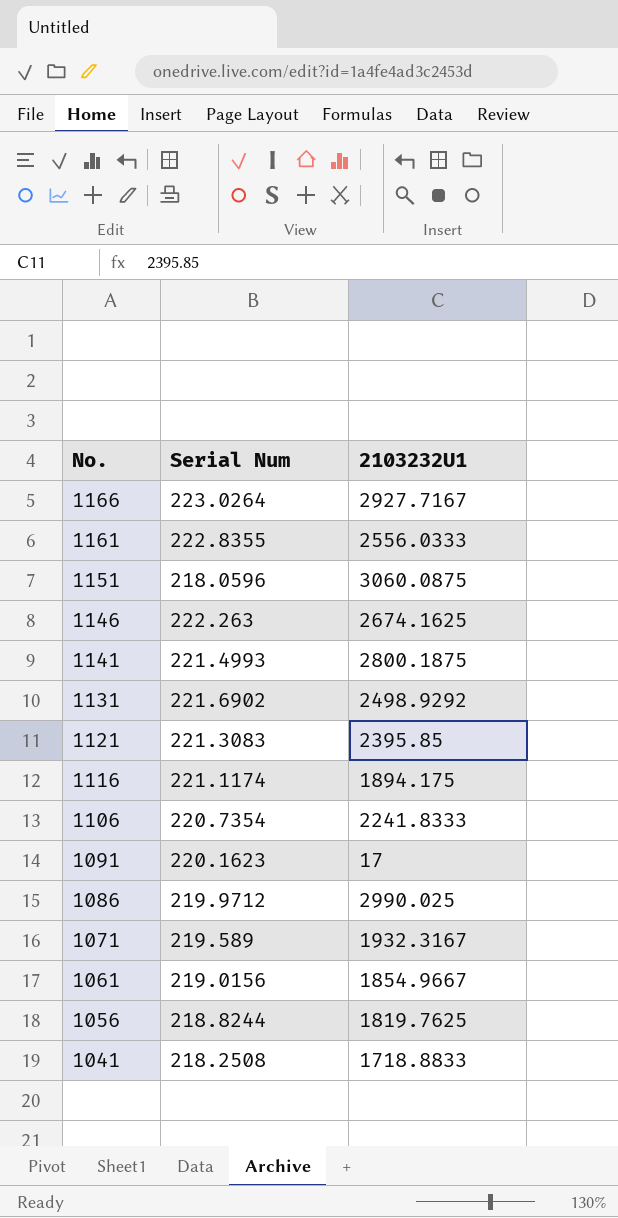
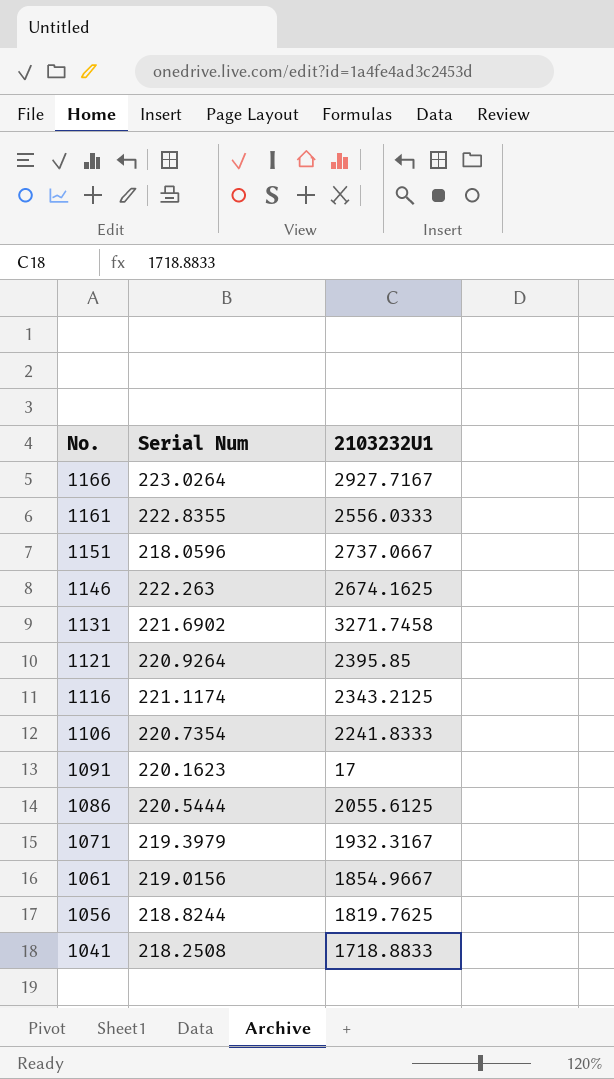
row 1141: 221.4993 | 2800.1875 -> none
1151 | 2103232U1: 3060.0875 -> 2737.0667
1131 | 2103232U1: 2498.9292 -> 3271.7458
1121 | Serial Num: 221.3083 -> 220.9264
1116 | 2103232U1: 1894.175 -> 2343.2125
1086 | Serial Num: 219.9712 -> 220.5444
1086 | 2103232U1: 2990.025 -> 2055.6125
1071 | Serial Num: 219.589 -> 219.3979

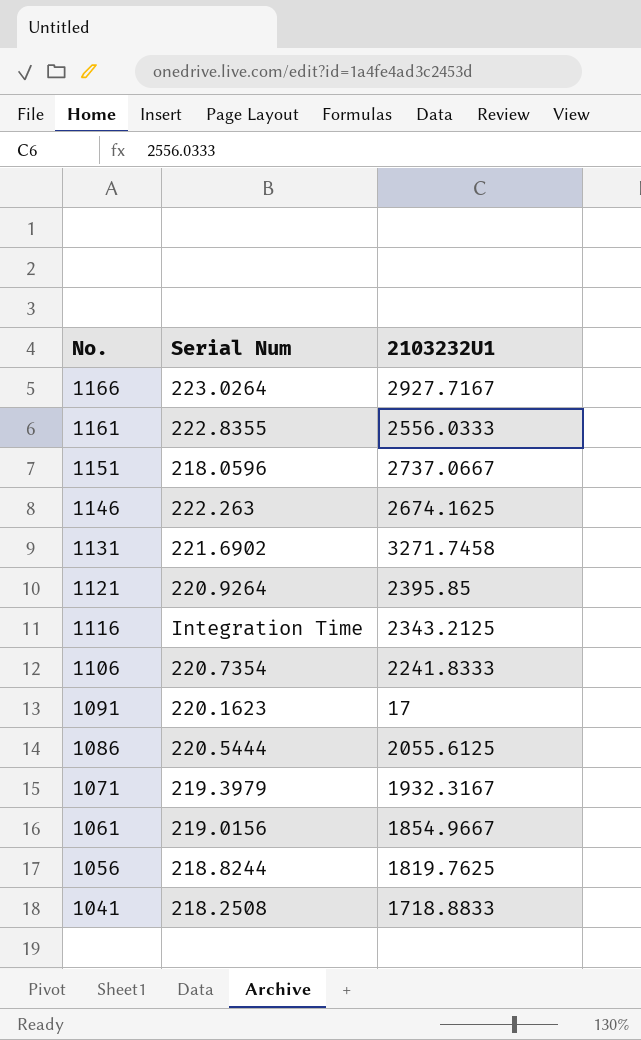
1116 | Serial Num: 221.1174 -> Integration Time

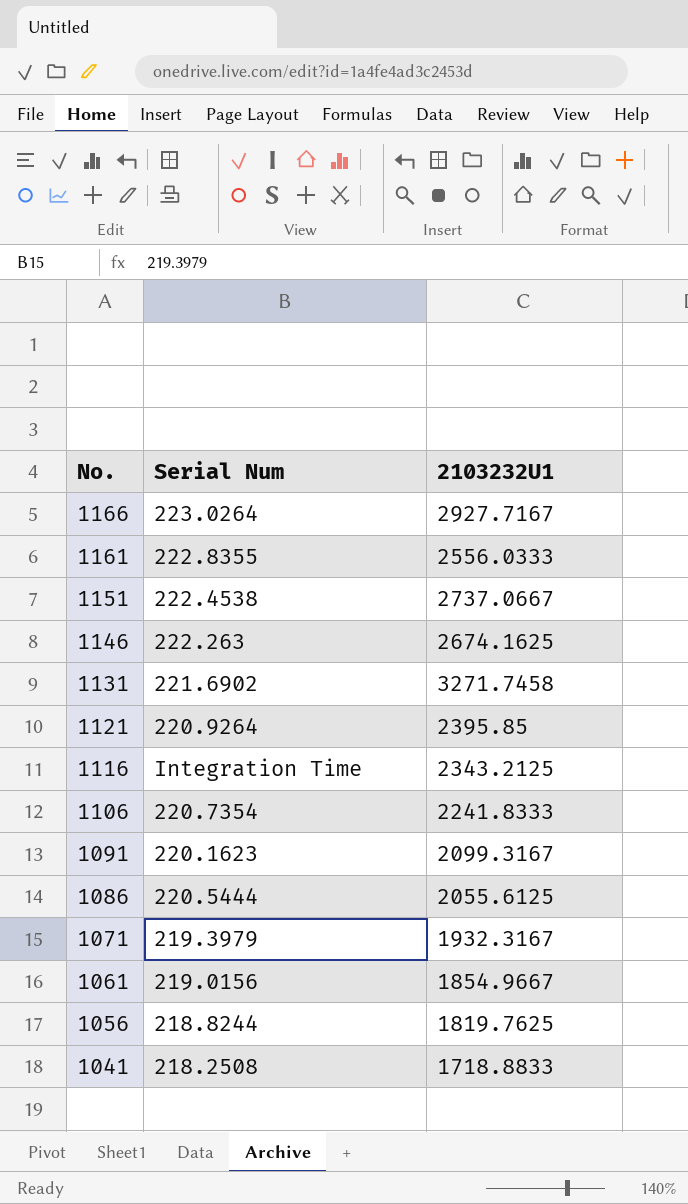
1151 | Serial Num: 218.0596 -> 222.4538
1091 | 2103232U1: 17 -> 2099.3167

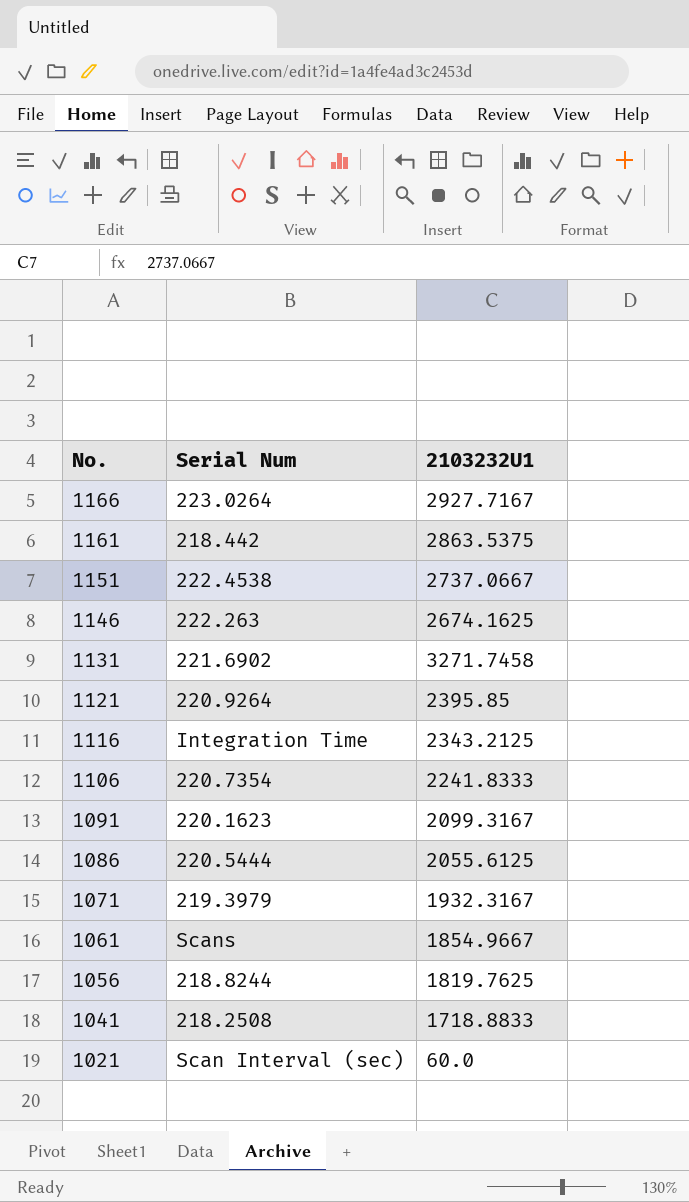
1161 | Serial Num: 222.8355 -> 218.442
1161 | 2103232U1: 2556.0333 -> 2863.5375
1061 | Serial Num: 219.0156 -> Scans
row 1021: none -> Scan Interval (sec) | 60.0

